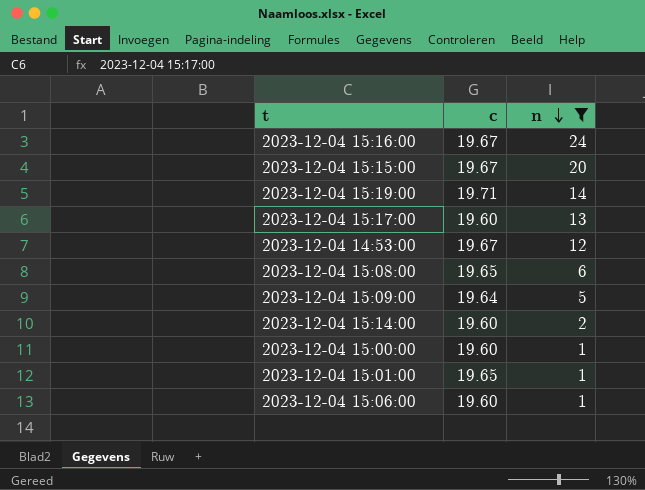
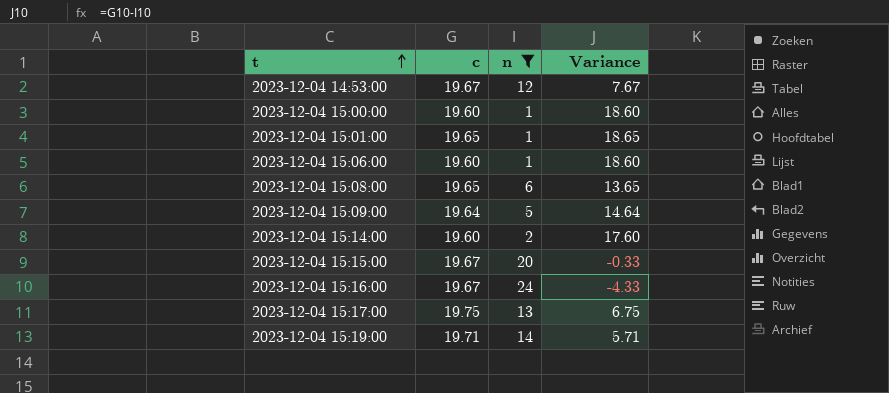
row order: n descending -> t ascending
column Variance | formula: none -> [c] - [n]
2023-12-04 15:17:00 | c: 19.60 -> 19.75

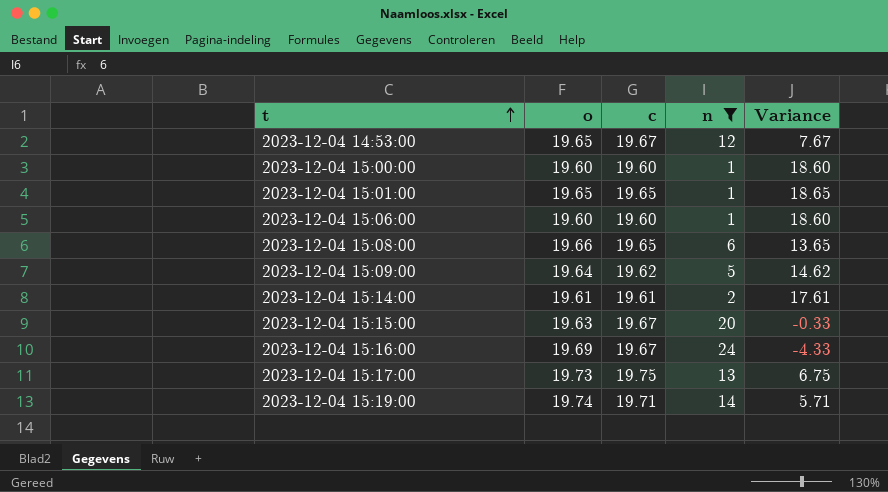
column o | position: none -> 2
2023-12-04 15:09:00 | c: 19.64 -> 19.62
2023-12-04 15:09:00 | Variance: 14.64 -> 14.62
2023-12-04 15:14:00 | c: 19.60 -> 19.61
2023-12-04 15:14:00 | Variance: 17.60 -> 17.61

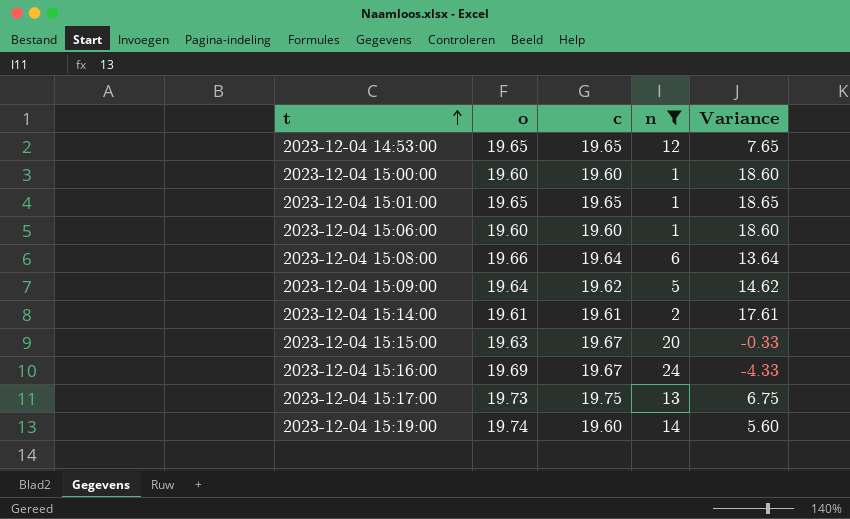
2023-12-04 14:53:00 | c: 19.67 -> 19.65
2023-12-04 14:53:00 | Variance: 7.67 -> 7.65
2023-12-04 15:08:00 | c: 19.65 -> 19.64
2023-12-04 15:08:00 | Variance: 13.65 -> 13.64
2023-12-04 15:19:00 | c: 19.71 -> 19.60
2023-12-04 15:19:00 | Variance: 5.71 -> 5.60

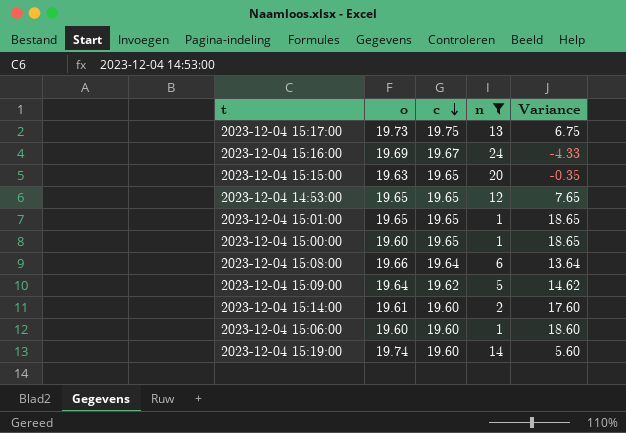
row order: t ascending -> c descending
2023-12-04 15:15:00 | c: 19.67 -> 19.65
2023-12-04 15:15:00 | Variance: -0.33 -> -0.35
2023-12-04 15:00:00 | c: 19.60 -> 19.65
2023-12-04 15:00:00 | Variance: 18.60 -> 18.65
2023-12-04 15:14:00 | c: 19.61 -> 19.60
2023-12-04 15:14:00 | Variance: 17.61 -> 17.60

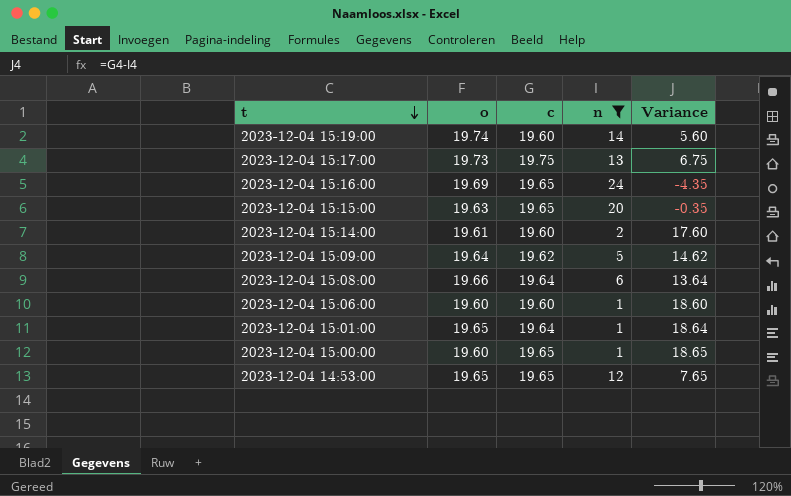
row order: c descending -> t descending
2023-12-04 15:16:00 | c: 19.67 -> 19.65
2023-12-04 15:16:00 | Variance: -4.33 -> -4.35
2023-12-04 15:01:00 | c: 19.65 -> 19.64
2023-12-04 15:01:00 | Variance: 18.65 -> 18.64

